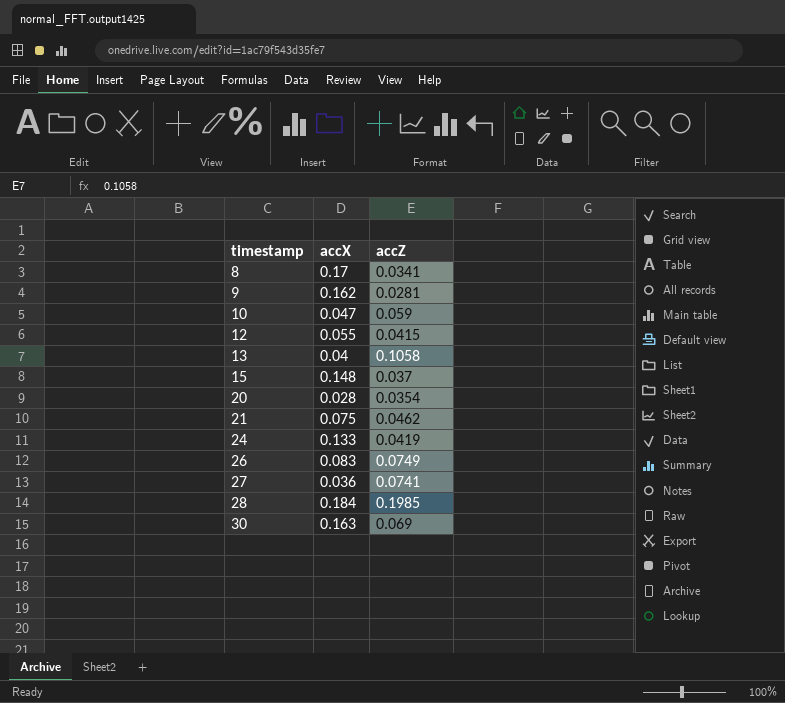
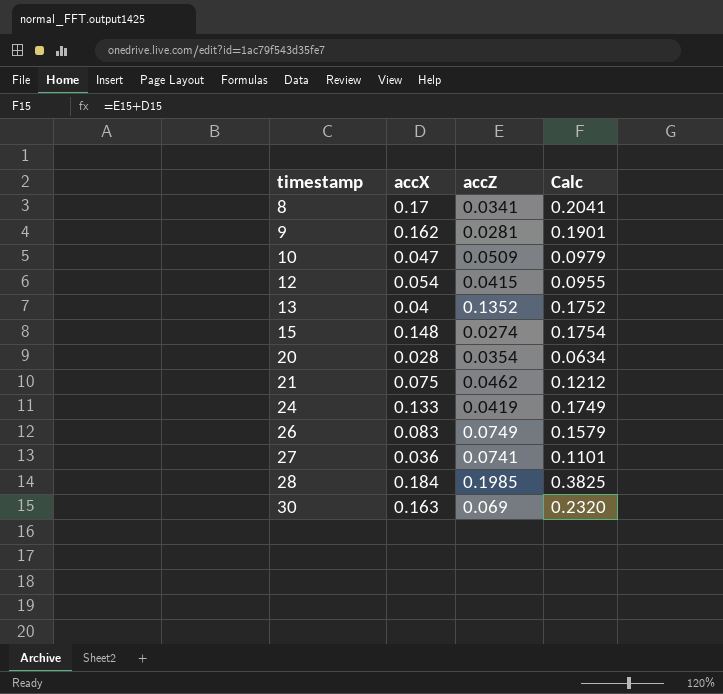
column Calc | formula: none -> [accX] + [accZ]
10 | accZ: 0.059 -> 0.0509
12 | accX: 0.055 -> 0.054
13 | accZ: 0.1058 -> 0.1352
15 | accZ: 0.037 -> 0.0274

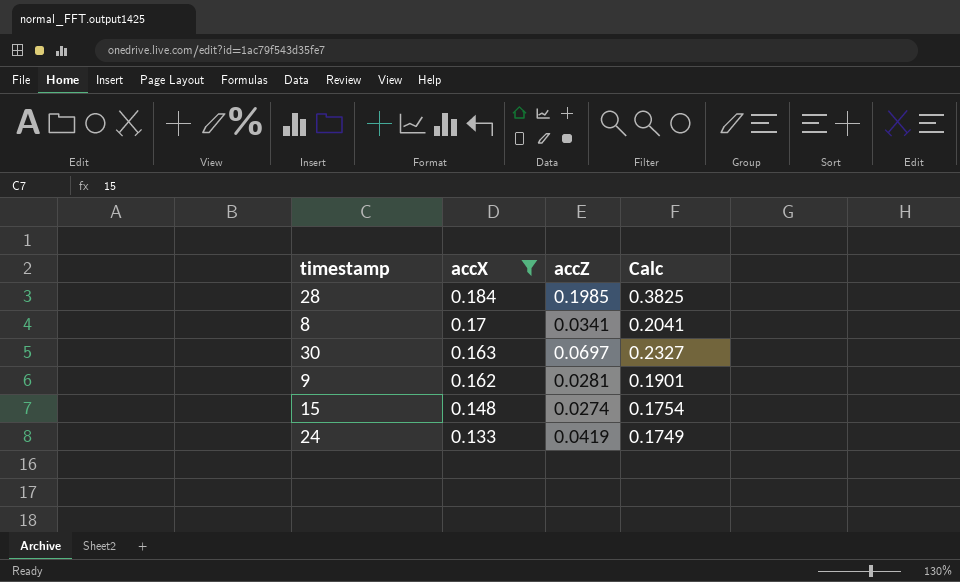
filter: none -> accX >= 0.133
row order: timestamp ascending -> accX descending
30 | accZ: 0.069 -> 0.0697
30 | Calc: 0.2320 -> 0.2327

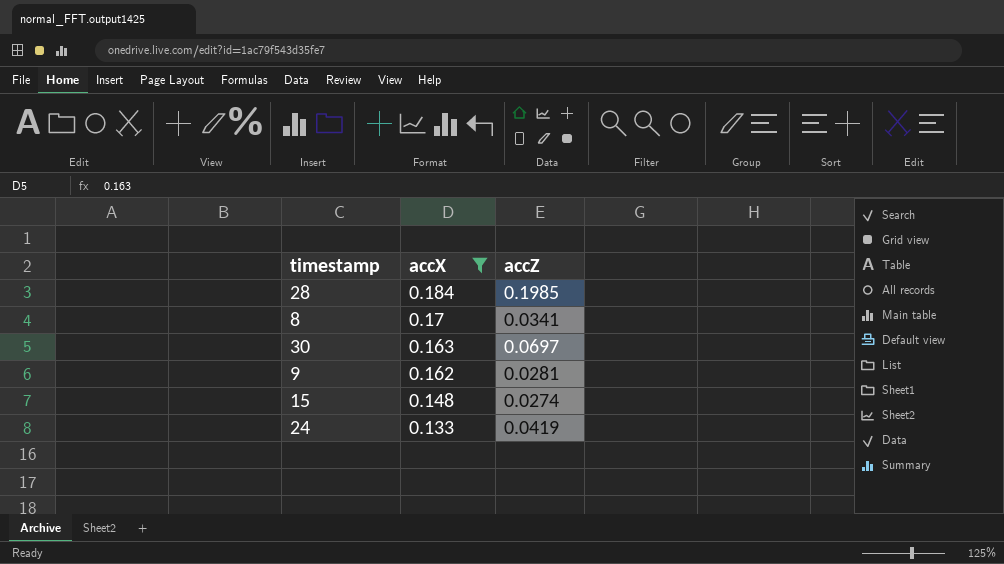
column Calc | formula: [accX] + [accZ] -> none

